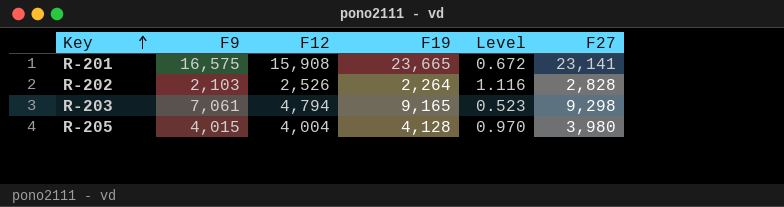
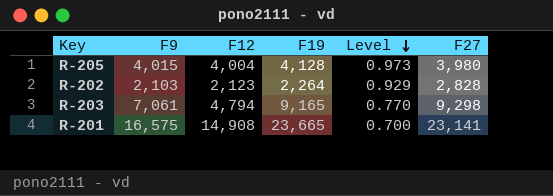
row order: Key ascending -> Level descending
column Level | formula: [F12] / [F19] -> [F9] / [F19]
R-202 | F12: 2,526 -> 2,123
R-201 | F12: 15,908 -> 14,908

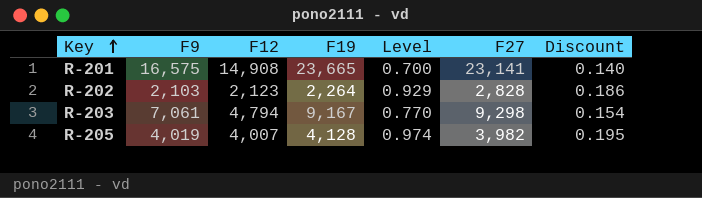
row order: Level descending -> Key ascending
column Discount | formula: none -> [Level] * 0.2
R-203 | F19: 9,165 -> 9,167
R-205 | F9: 4,015 -> 4,019
R-205 | F12: 4,004 -> 4,007
R-205 | Level: 0.973 -> 0.974
R-205 | F27: 3,980 -> 3,982

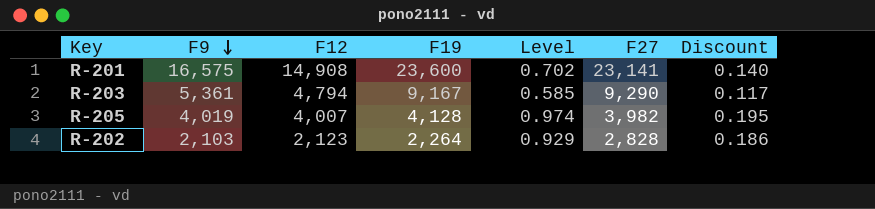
row order: Key ascending -> F9 descending
R-201 | F19: 23,665 -> 23,600
R-201 | Level: 0.700 -> 0.702
R-203 | F9: 7,061 -> 5,361
R-203 | Level: 0.770 -> 0.585
R-203 | F27: 9,298 -> 9,290
R-203 | Discount: 0.154 -> 0.117

